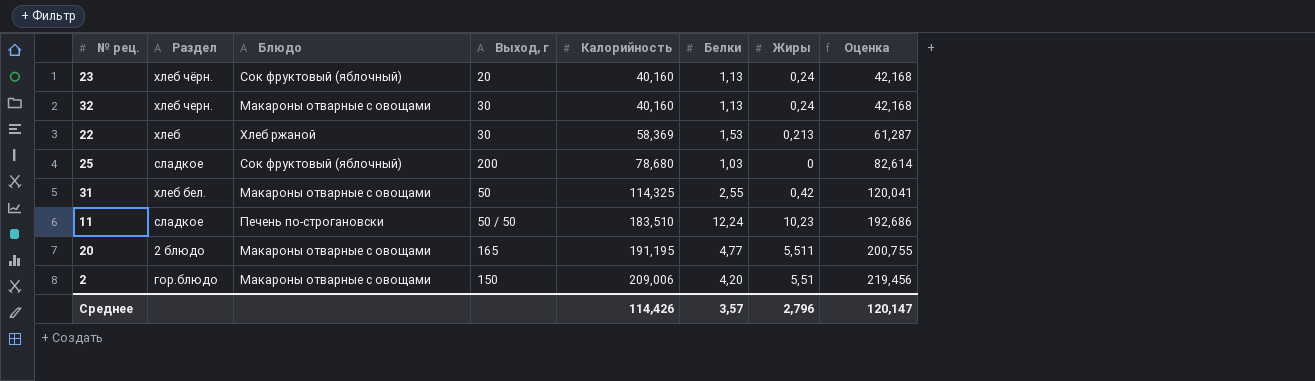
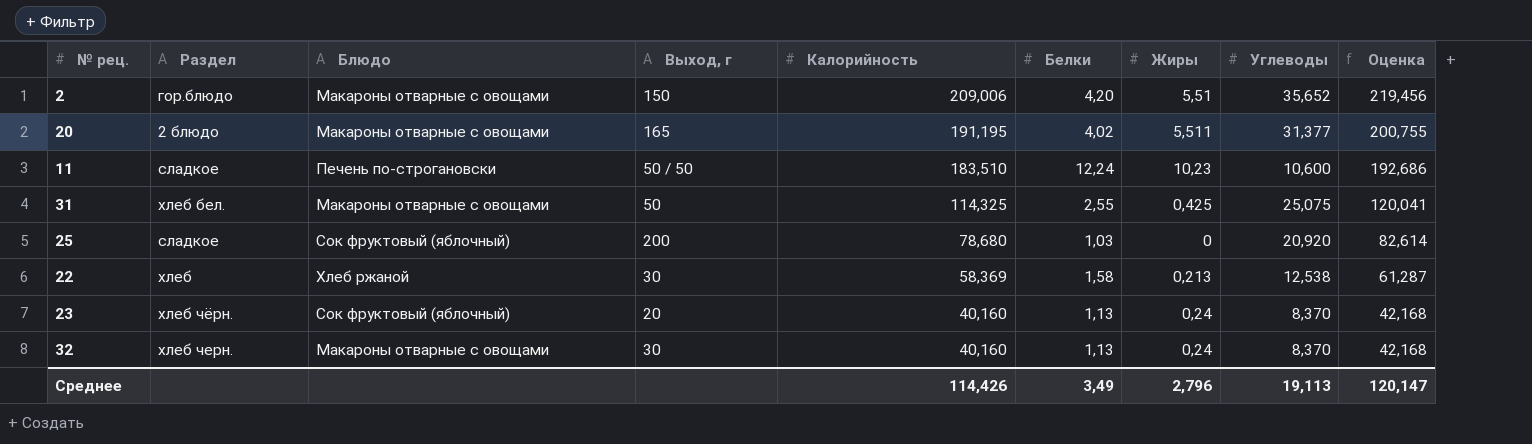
row order: Калорийность ascending -> Калорийность descending
column Углеводы | position: none -> 8
20 | Белки: 4,77 -> 4,02
31 | Жиры: 0,42 -> 0,425
22 | Белки: 1,53 -> 1,58
Среднее | Белки: 3,57 -> 3,49

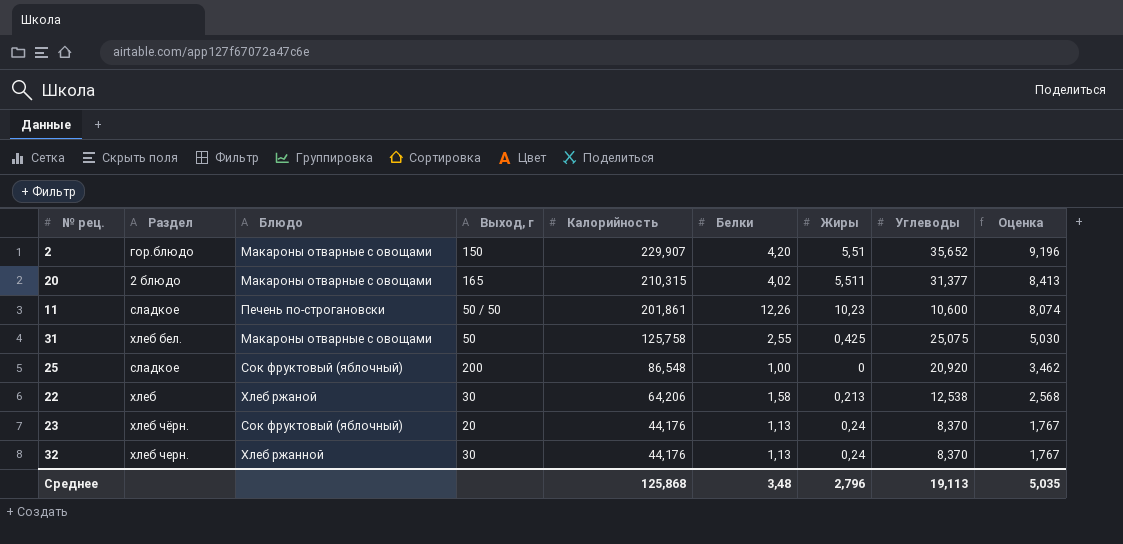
column Оценка | formula: [Калорийность] * 1,05 -> [Калорийность] * 0,04
2 | Калорийность: 209,006 -> 229,907
20 | Калорийность: 191,195 -> 210,315
11 | Калорийность: 183,510 -> 201,861
11 | Белки: 12,24 -> 12,26
31 | Калорийность: 114,325 -> 125,758
25 | Калорийность: 78,680 -> 86,548
25 | Белки: 1,03 -> 1,00
22 | Калорийность: 58,369 -> 64,206
23 | Калорийность: 40,160 -> 44,176
32 | Блюдо: Макароны отварные с овощами -> Хлеб ржанной
32 | Калорийность: 40,160 -> 44,176
Среднее | Калорийность: 114,426 -> 125,868
Среднее | Белки: 3,49 -> 3,48
Среднее | Оценка: 120,147 -> 5,035

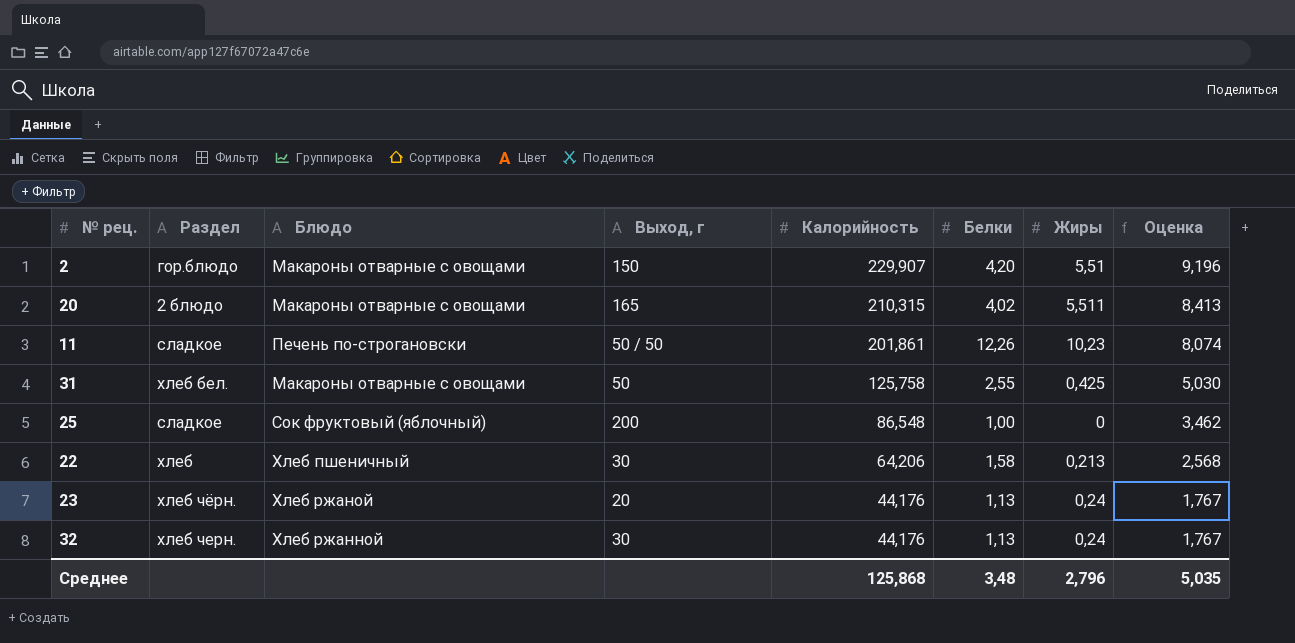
column Углеводы | position: 8 -> none
22 | Блюдо: Хлеб ржаной -> Хлеб пшеничный
23 | Блюдо: Сок фруктовый (яблочный) -> Хлеб ржаной

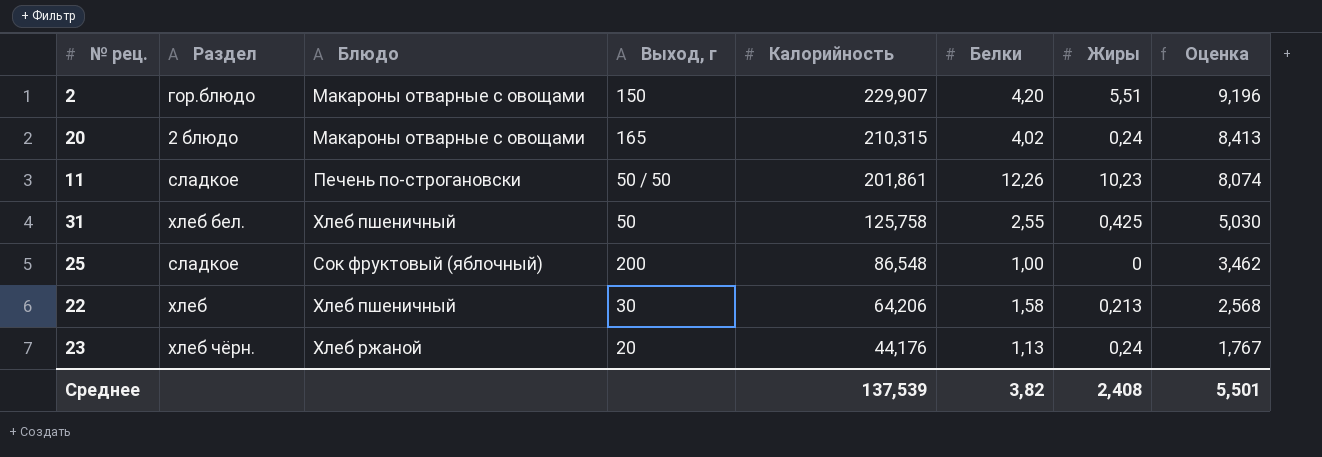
row 32: хлеб черн. | Хлеб ржанной | 30 | 44,176 | 1,13 | 0,24 | 1,767 -> none
20 | Жиры: 5,511 -> 0,24
31 | Блюдо: Макароны отварные с овощами -> Хлеб пшеничный
Среднее | Калорийность: 125,868 -> 137,539
Среднее | Белки: 3,48 -> 3,82
Среднее | Жиры: 2,796 -> 2,408
Среднее | Оценка: 5,035 -> 5,501

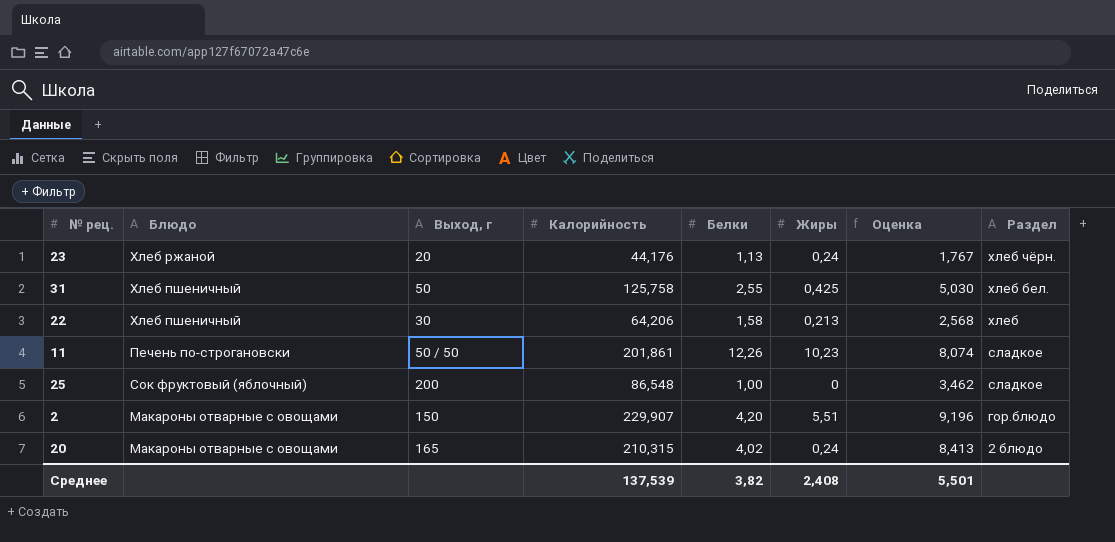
row order: Калорийность descending -> Раздел descending
column Раздел | position: 2 -> 8

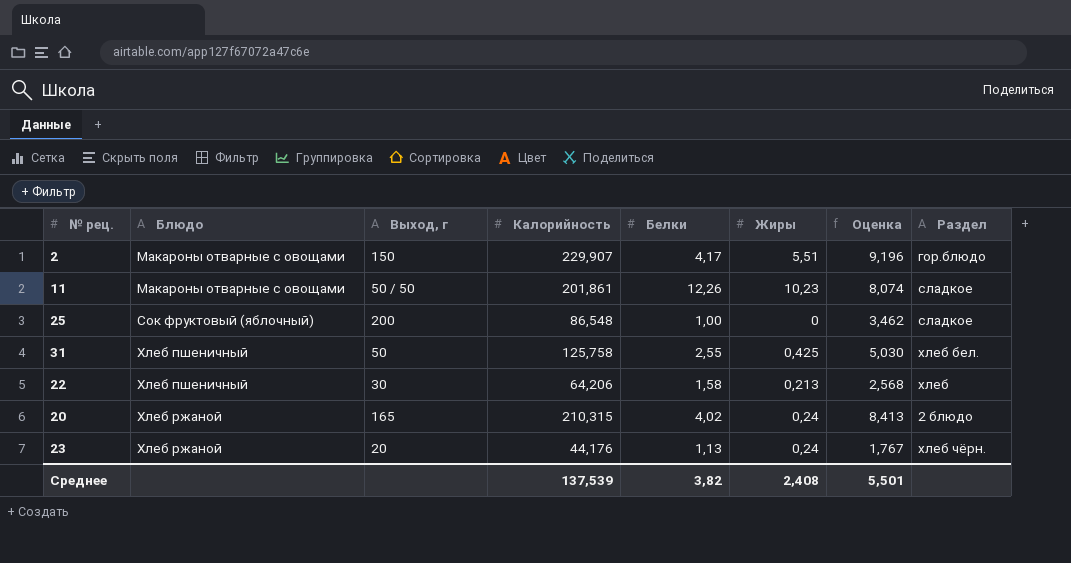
row order: Раздел descending -> Блюдо ascending
2 | Белки: 4,20 -> 4,17
11 | Блюдо: Печень по-строгановски -> Макароны отварные с овощами
20 | Блюдо: Макароны отварные с овощами -> Хлеб ржаной

